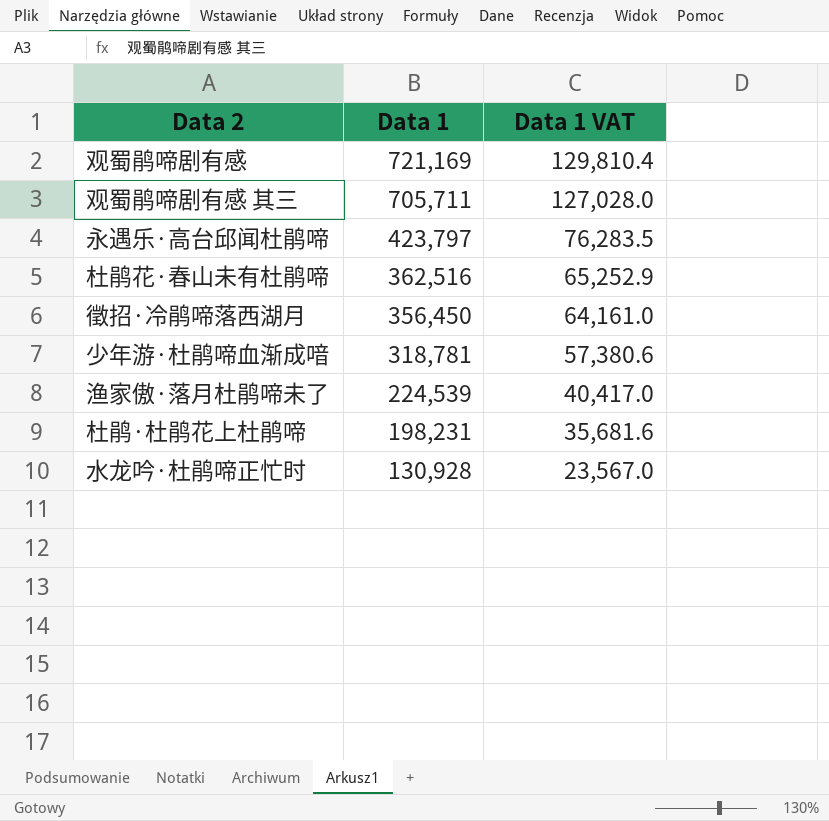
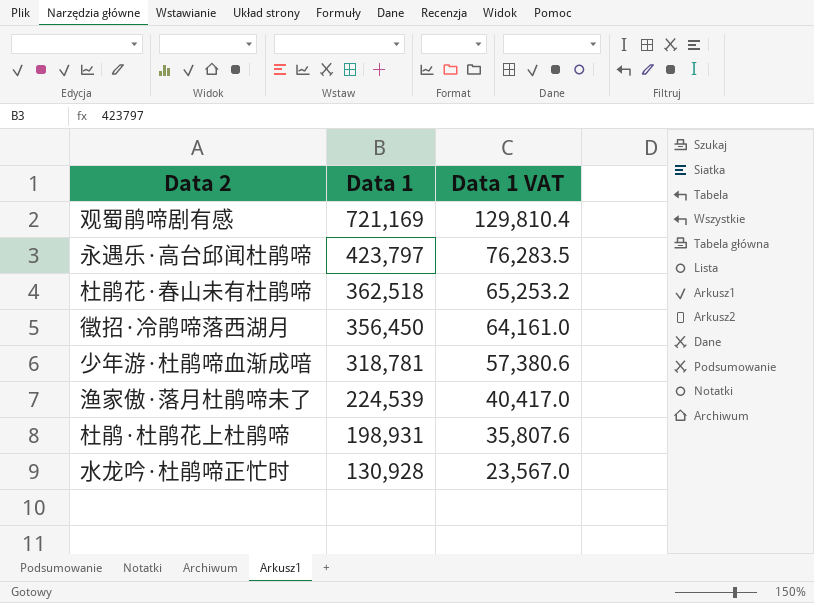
row 观蜀鹃啼剧有感 其三: 705,711 | 127,028.0 -> none
杜鹃花·春山未有杜鹃啼 | Data 1: 362,516 -> 362,518
杜鹃花·春山未有杜鹃啼 | Data 1 VAT: 65,252.9 -> 65,253.2
杜鹃·杜鹃花上杜鹃啼 | Data 1: 198,231 -> 198,931
杜鹃·杜鹃花上杜鹃啼 | Data 1 VAT: 35,681.6 -> 35,807.6

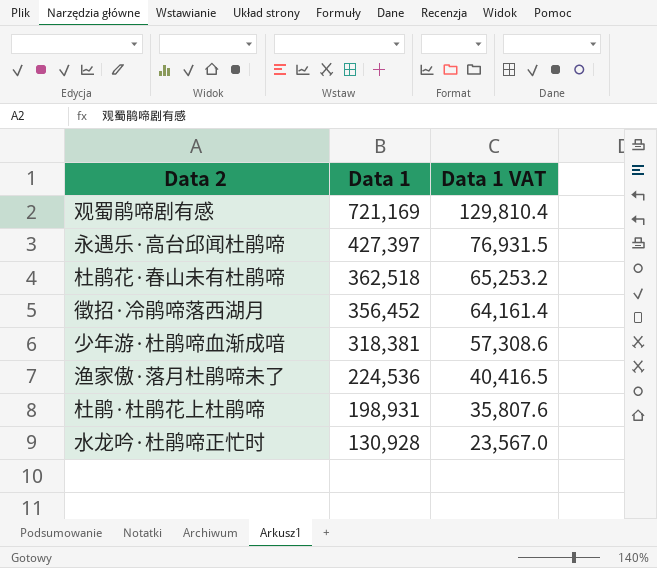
永遇乐·高台邱闻杜鹃啼 | Data 1: 423,797 -> 427,397
永遇乐·高台邱闻杜鹃啼 | Data 1 VAT: 76,283.5 -> 76,931.5
徵招·冷鹃啼落西湖月 | Data 1: 356,450 -> 356,452
徵招·冷鹃啼落西湖月 | Data 1 VAT: 64,161.0 -> 64,161.4
少年游·杜鹃啼血渐成喑 | Data 1: 318,781 -> 318,381
少年游·杜鹃啼血渐成喑 | Data 1 VAT: 57,380.6 -> 57,308.6
渔家傲·落月杜鹃啼未了 | Data 1: 224,539 -> 224,536
渔家傲·落月杜鹃啼未了 | Data 1 VAT: 40,417.0 -> 40,416.5

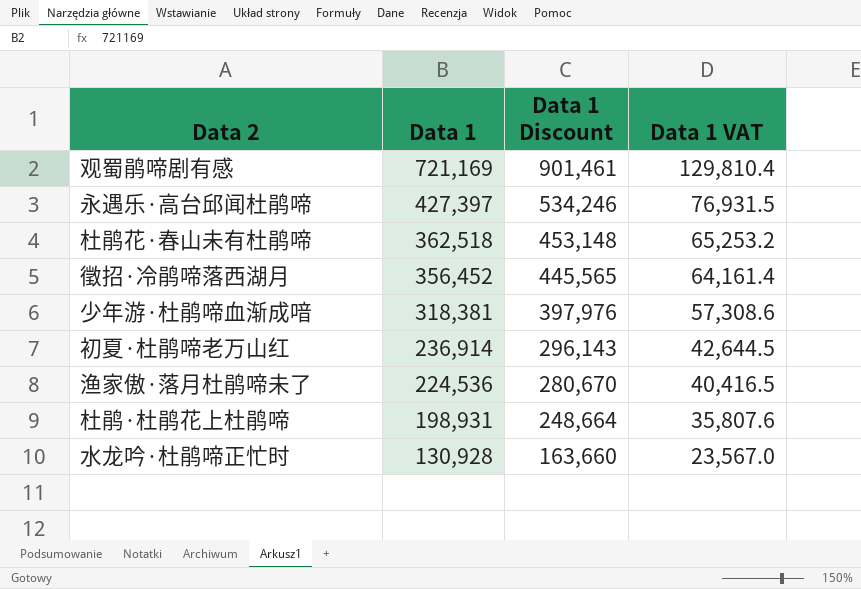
column Data 1 Discount | formula: none -> [Data 1] * 1.25
row 初夏·杜鹃啼老万山红: none -> 236,914 | 296,143 | 42,644.5

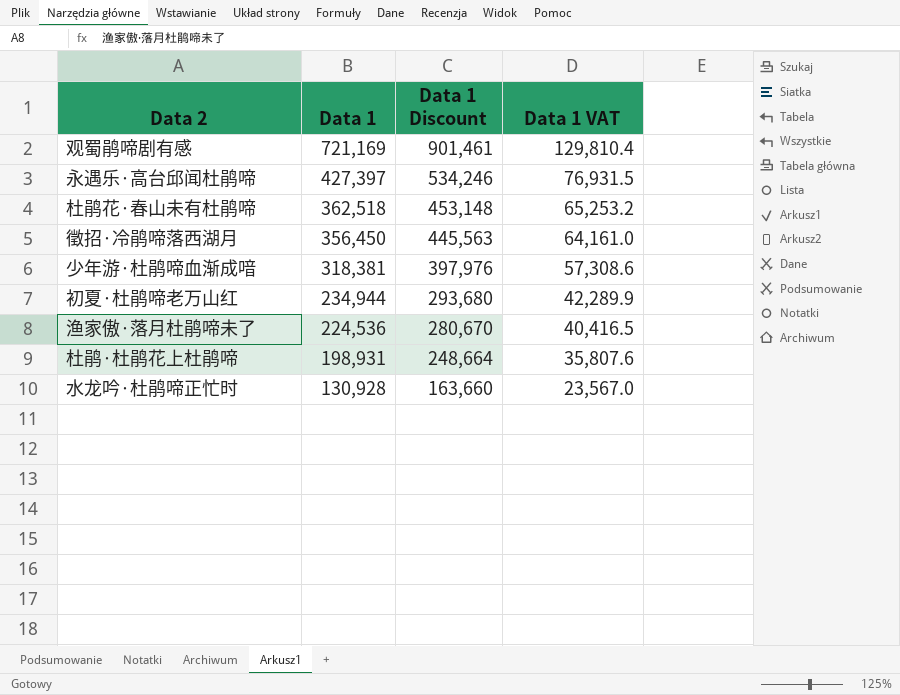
徵招·冷鹃啼落西湖月 | Data 1: 356,452 -> 356,450
徵招·冷鹃啼落西湖月 | Data 1 Discount: 445,565 -> 445,563
徵招·冷鹃啼落西湖月 | Data 1 VAT: 64,161.4 -> 64,161.0
初夏·杜鹃啼老万山红 | Data 1: 236,914 -> 234,944
初夏·杜鹃啼老万山红 | Data 1 Discount: 296,143 -> 293,680
初夏·杜鹃啼老万山红 | Data 1 VAT: 42,644.5 -> 42,289.9

